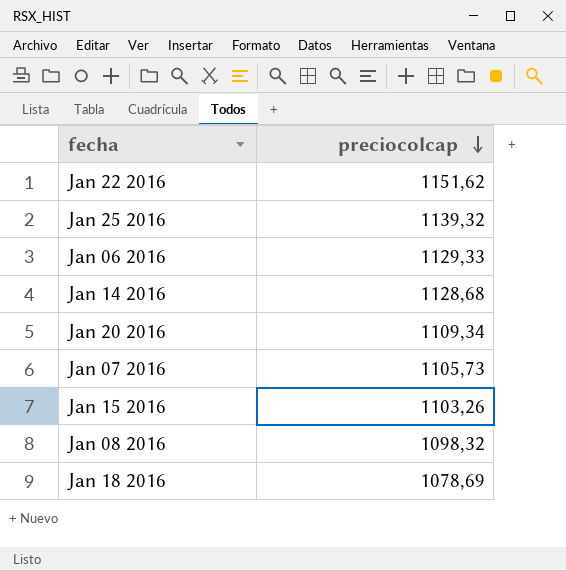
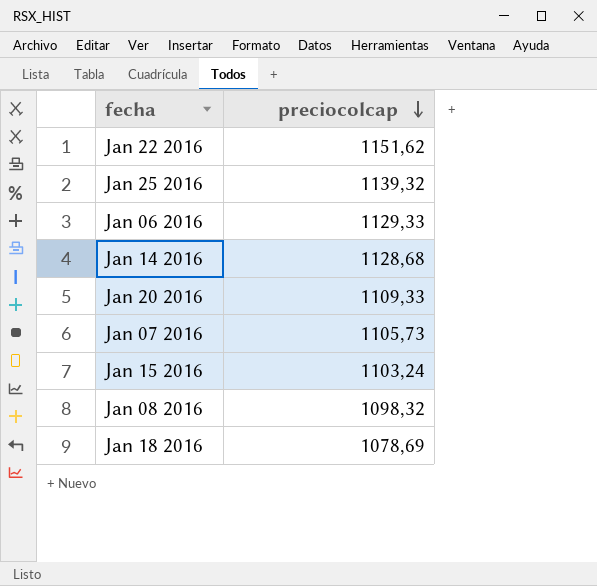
Jan 20 2016 | preciocolcap: 1109,34 -> 1109,33
Jan 15 2016 | preciocolcap: 1103,26 -> 1103,24

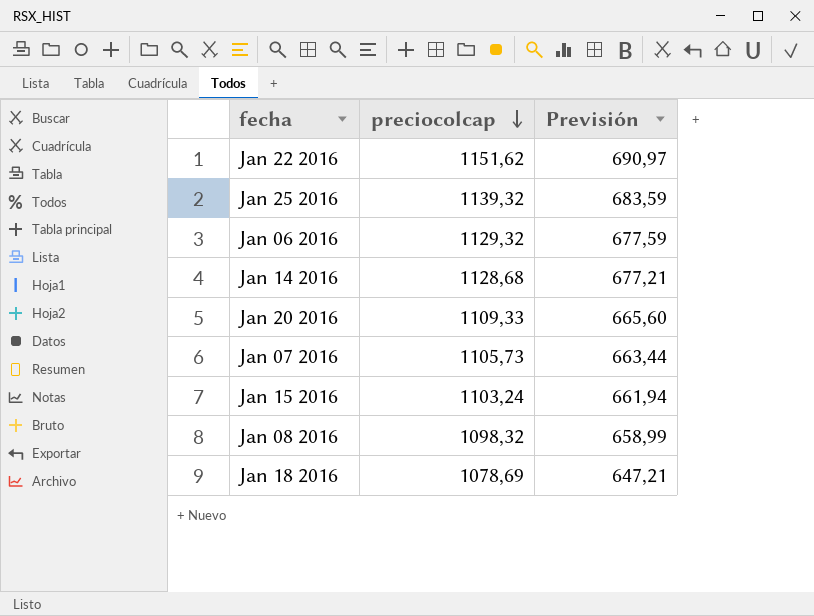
column Previsión | formula: none -> [preciocolcap] * 0,6
Jan 06 2016 | preciocolcap: 1129,33 -> 1129,32

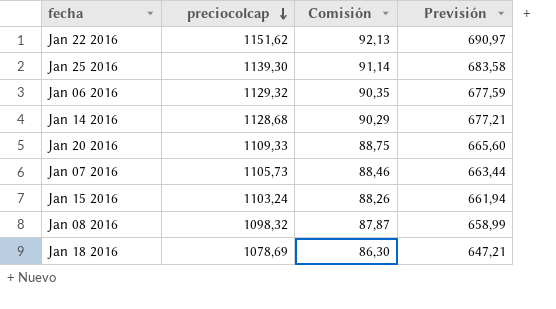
column Comisión | formula: none -> [preciocolcap] * 0,08
Jan 25 2016 | preciocolcap: 1139,32 -> 1139,30
Jan 25 2016 | Previsión: 683,59 -> 683,58

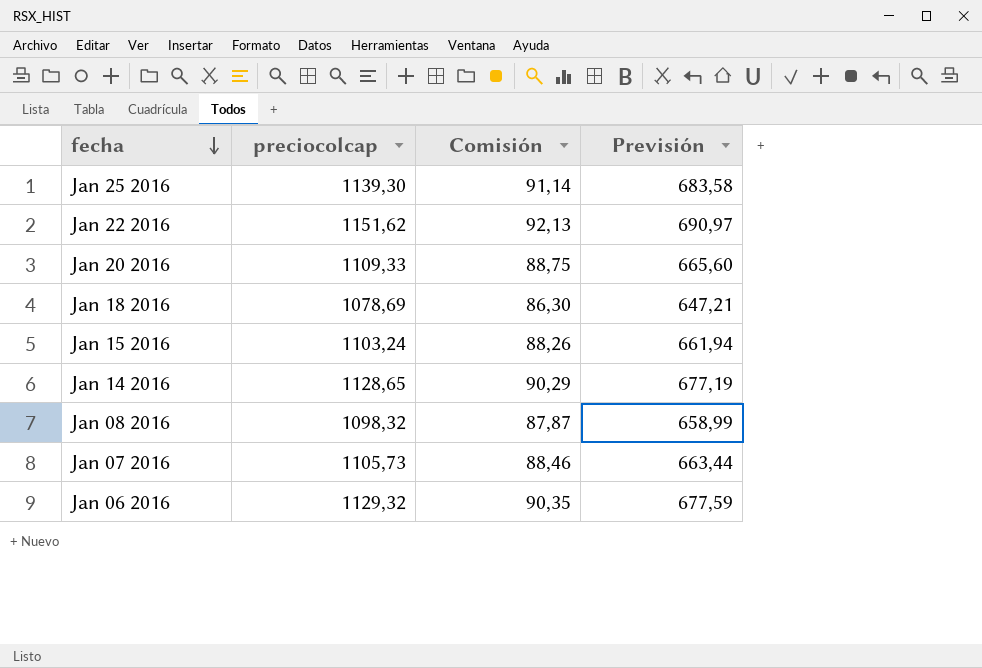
row order: preciocolcap descending -> fecha descending
Jan 14 2016 | preciocolcap: 1128,68 -> 1128,65
Jan 14 2016 | Previsión: 677,21 -> 677,19

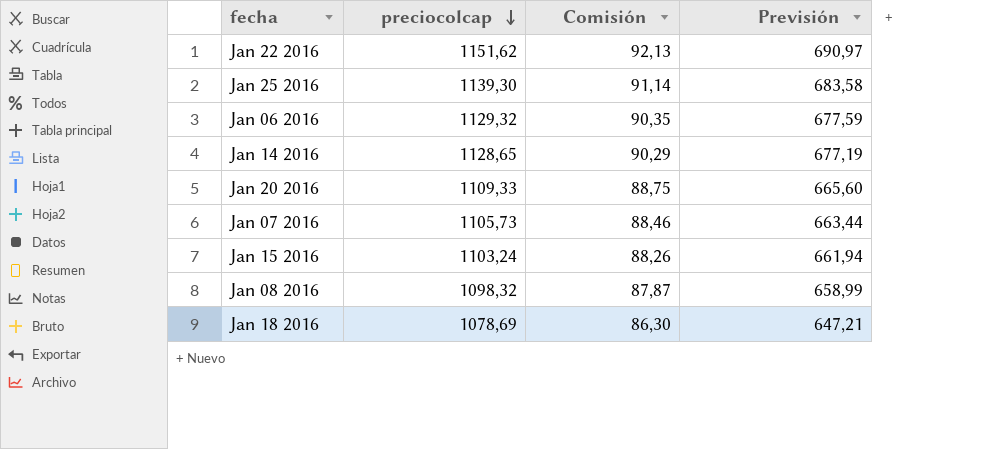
row order: fecha descending -> preciocolcap descending

